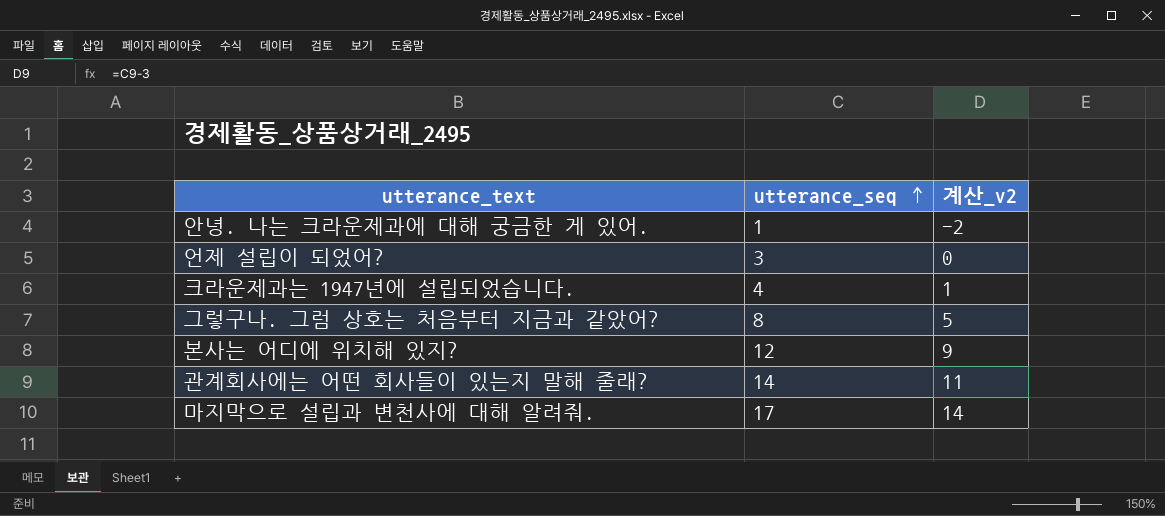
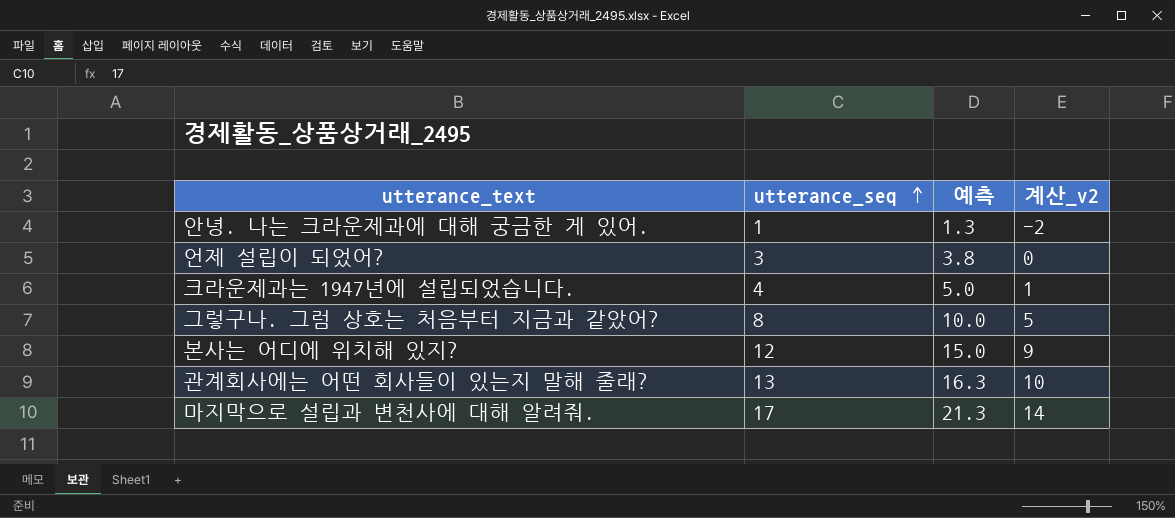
column 예측 | formula: none -> [utterance_seq] * 1.25
관계회사에는 어떤 회사들이 있는지 말해 줄래? | utterance_seq: 14 -> 13
관계회사에는 어떤 회사들이 있는지 말해 줄래? | 계산_v2: 11 -> 10

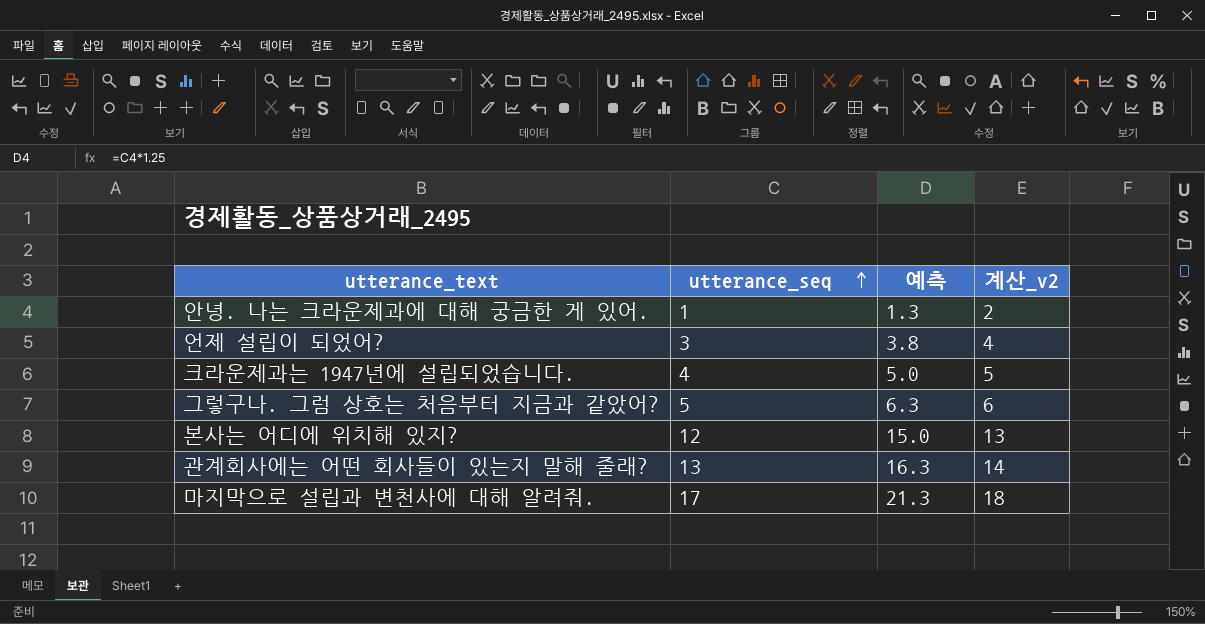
column 계산_v2 | formula: [utterance_seq] - 3 -> [utterance_seq] + 1
그렇구나. 그럼 상호는 처음부터 지금과 같았어? | utterance_seq: 8 -> 5
그렇구나. 그럼 상호는 처음부터 지금과 같았어? | 예측: 10.0 -> 6.3

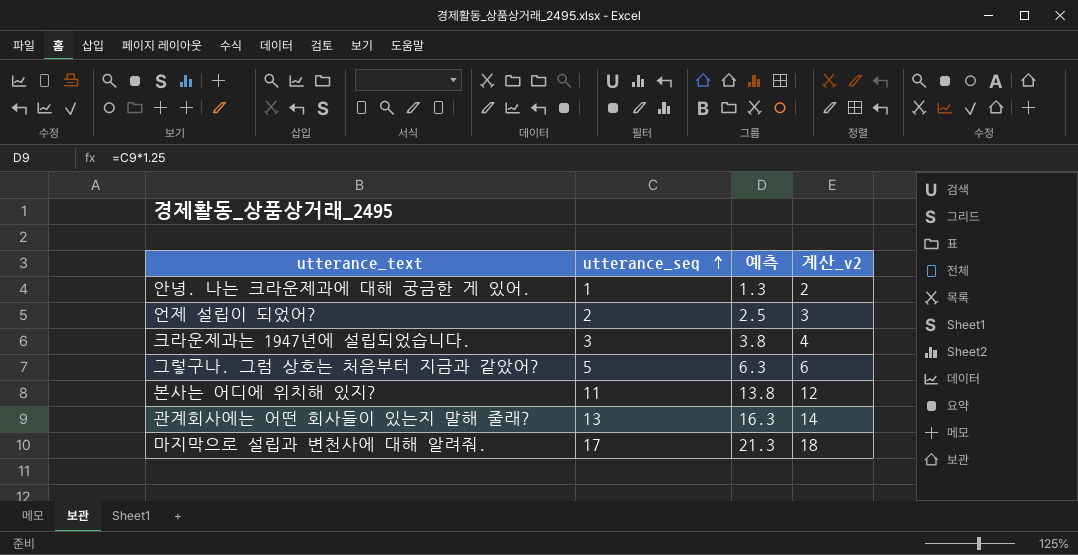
언제 설립이 되었어? | utterance_seq: 3 -> 2
언제 설립이 되었어? | 예측: 3.8 -> 2.5
언제 설립이 되었어? | 계산_v2: 4 -> 3
크라운제과는 1947년에 설립되었습니다. | utterance_seq: 4 -> 3
크라운제과는 1947년에 설립되었습니다. | 예측: 5.0 -> 3.8
크라운제과는 1947년에 설립되었습니다. | 계산_v2: 5 -> 4
본사는 어디에 위치해 있지? | utterance_seq: 12 -> 11
본사는 어디에 위치해 있지? | 예측: 15.0 -> 13.8
본사는 어디에 위치해 있지? | 계산_v2: 13 -> 12

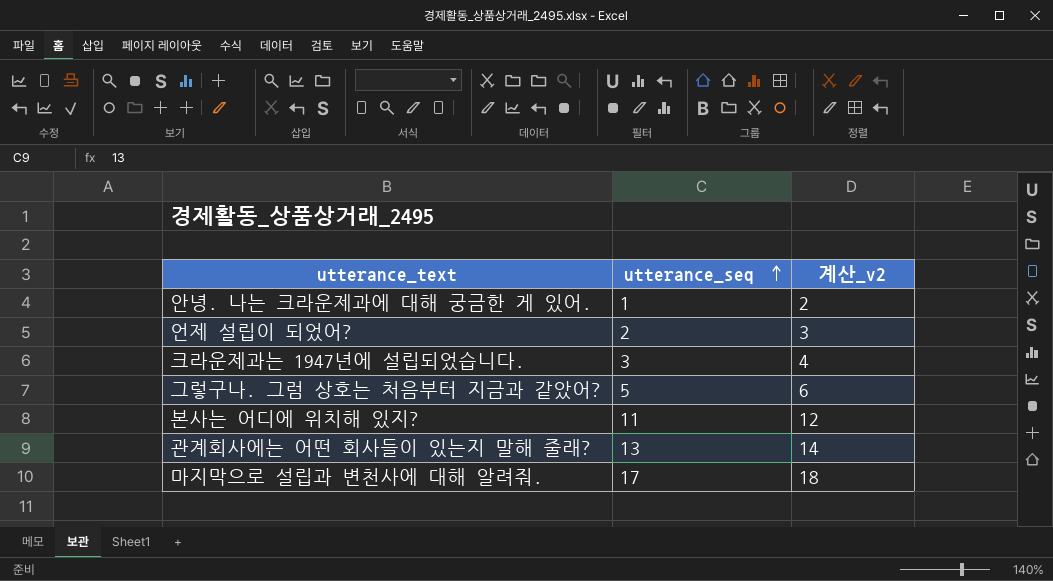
column 예측 | formula: [utterance_seq] * 1.25 -> none

